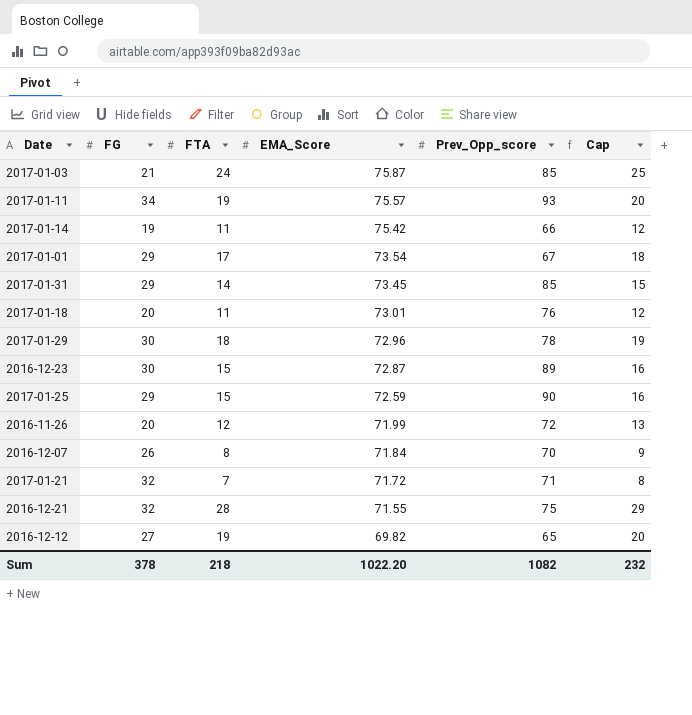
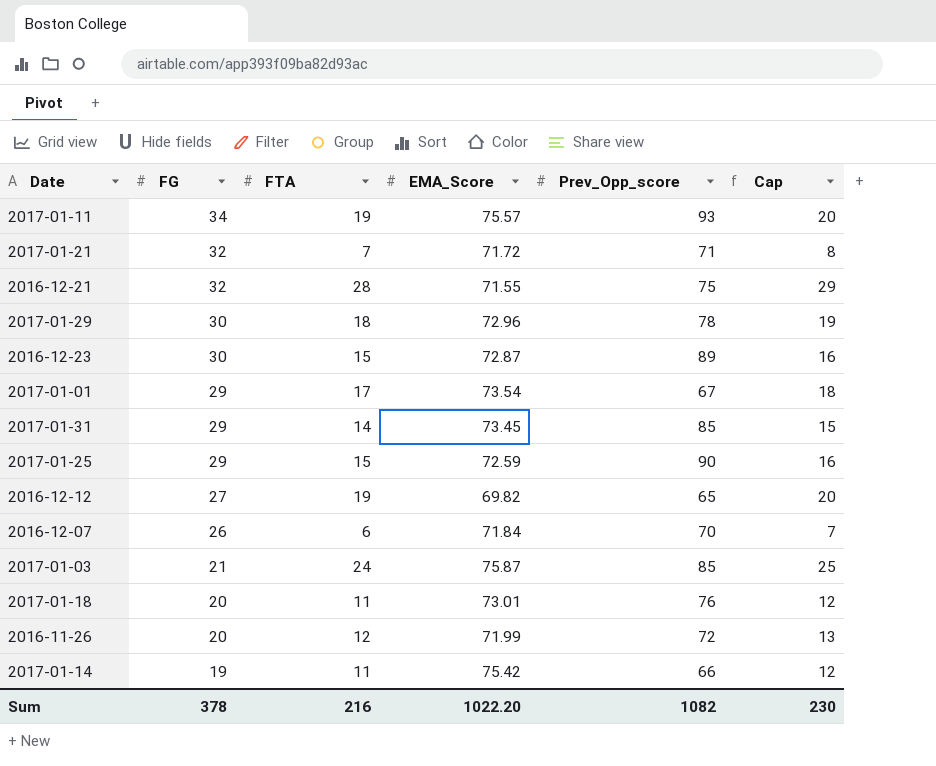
row order: EMA_Score descending -> FG descending
2016-12-07 | FTA: 8 -> 6
2016-12-07 | Cap: 9 -> 7
Sum | FTA: 218 -> 216
Sum | Cap: 232 -> 230

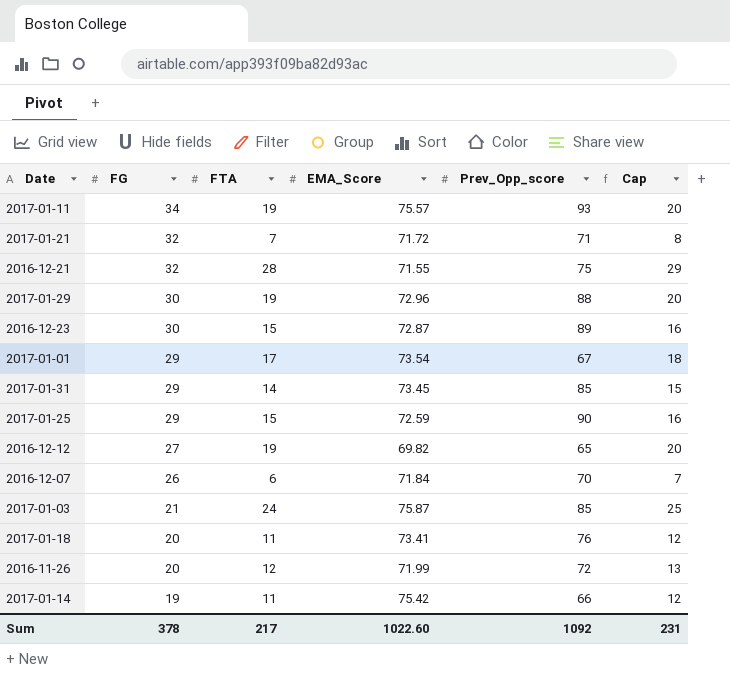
2017-01-29 | FTA: 18 -> 19
2017-01-29 | Prev_Opp_score: 78 -> 88
2017-01-29 | Cap: 19 -> 20
2017-01-18 | EMA_Score: 73.01 -> 73.41
Sum | FTA: 216 -> 217
Sum | EMA_Score: 1022.20 -> 1022.60
Sum | Prev_Opp_score: 1082 -> 1092
Sum | Cap: 230 -> 231

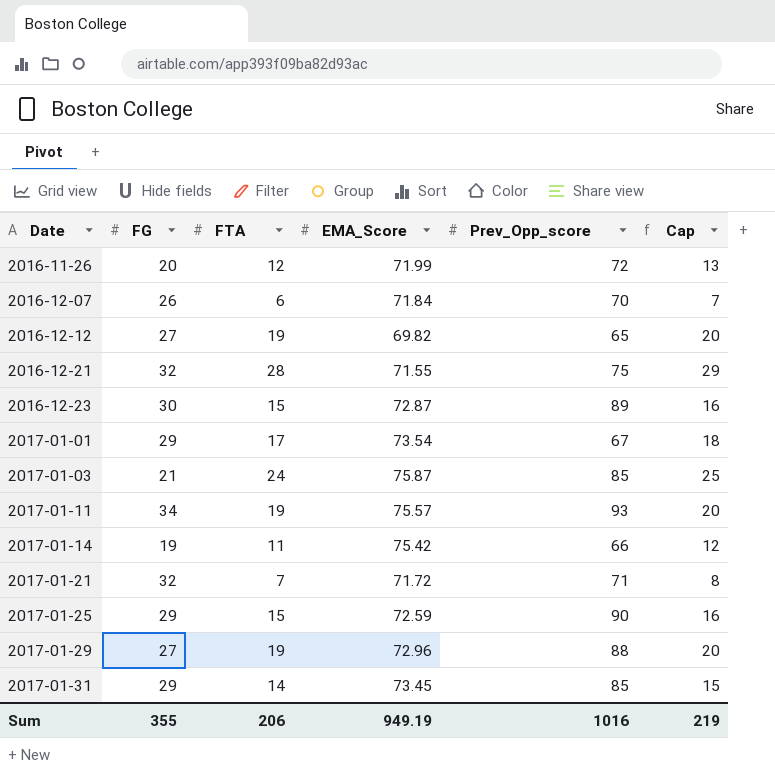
row order: FG descending -> Date ascending
row 2017-01-18: 20 | 11 | 73.41 | 76 | 12 -> none
2017-01-29 | FG: 30 -> 27
Sum | FG: 378 -> 355
Sum | FTA: 217 -> 206
Sum | EMA_Score: 1022.60 -> 949.19
Sum | Prev_Opp_score: 1092 -> 1016
Sum | Cap: 231 -> 219

